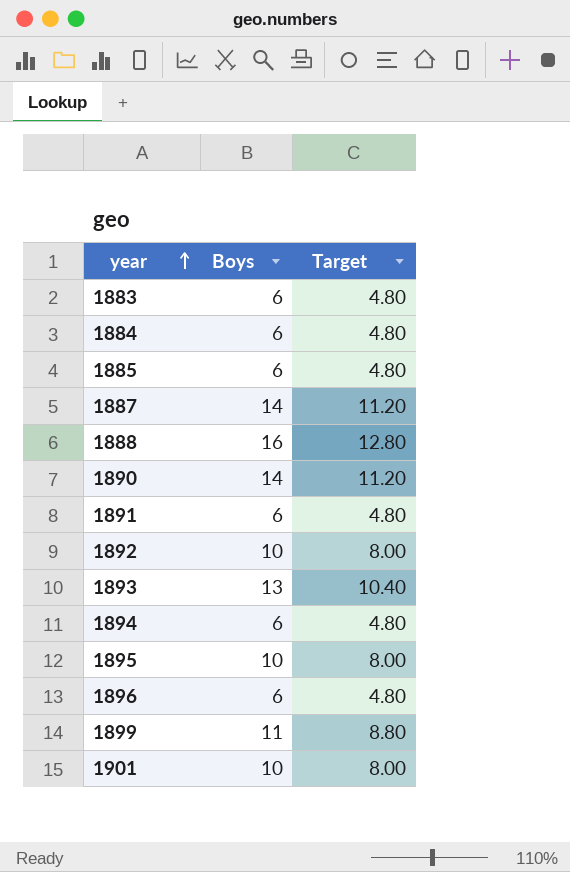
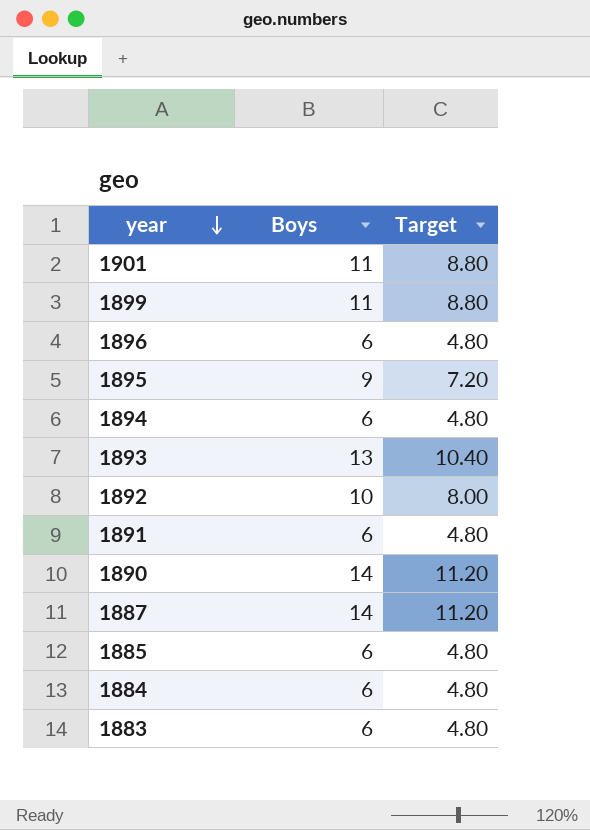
row order: year ascending -> year descending
row 1888: 16 | 12.80 -> none
1901 | Boys: 10 -> 11
1901 | Target: 8.00 -> 8.80
1895 | Boys: 10 -> 9
1895 | Target: 8.00 -> 7.20

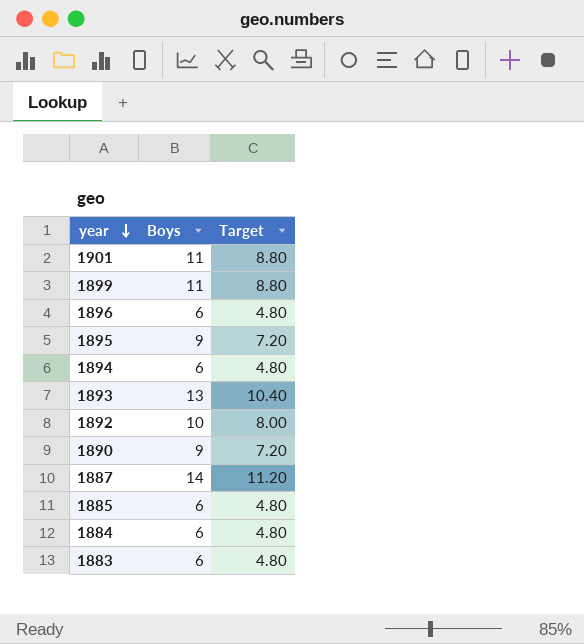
row 1891: 6 | 4.80 -> none
1890 | Boys: 14 -> 9
1890 | Target: 11.20 -> 7.20

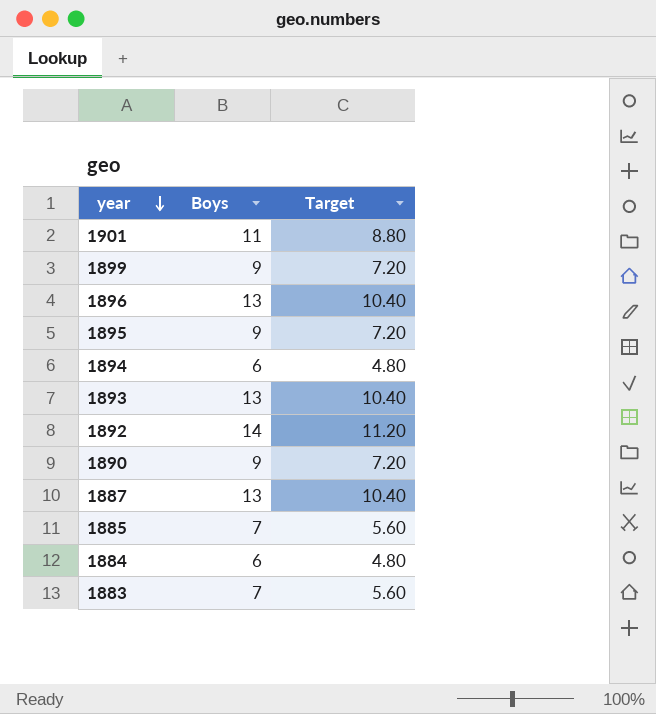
1899 | Boys: 11 -> 9
1899 | Target: 8.80 -> 7.20
1896 | Boys: 6 -> 13
1896 | Target: 4.80 -> 10.40
1892 | Boys: 10 -> 14
1892 | Target: 8.00 -> 11.20
1887 | Boys: 14 -> 13
1887 | Target: 11.20 -> 10.40
1885 | Boys: 6 -> 7
1885 | Target: 4.80 -> 5.60
1883 | Boys: 6 -> 7
1883 | Target: 4.80 -> 5.60

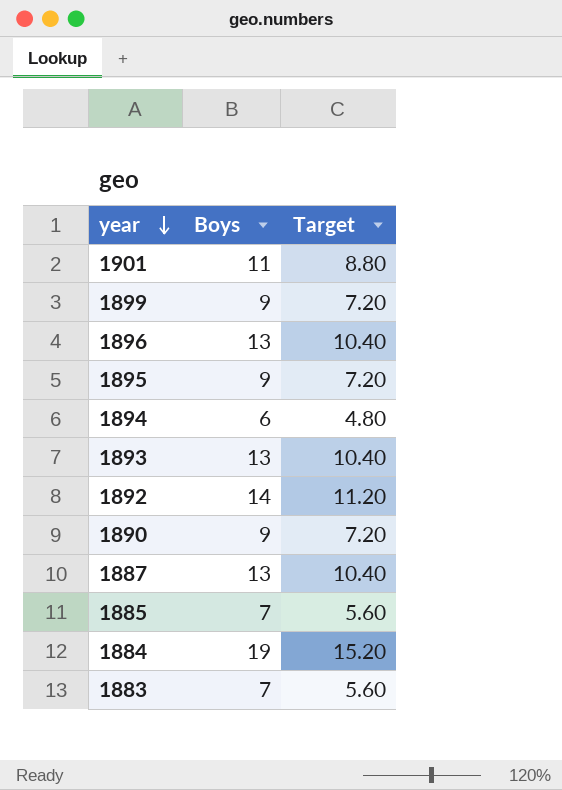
1884 | Boys: 6 -> 19
1884 | Target: 4.80 -> 15.20

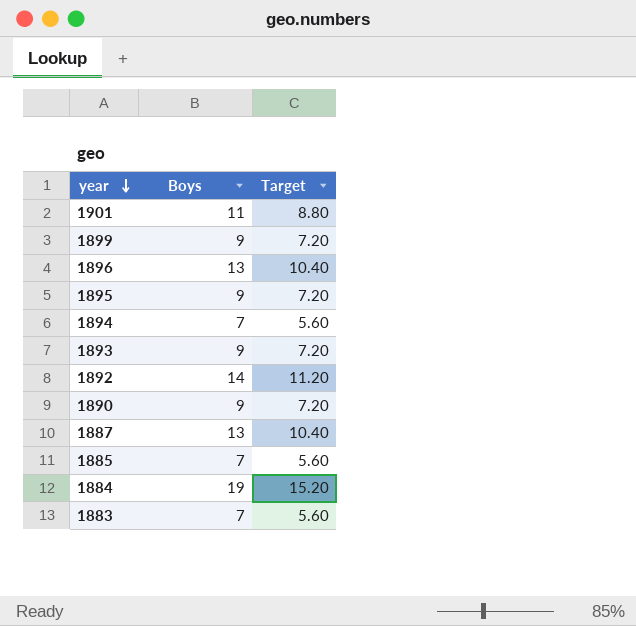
1894 | Boys: 6 -> 7
1894 | Target: 4.80 -> 5.60
1893 | Boys: 13 -> 9
1893 | Target: 10.40 -> 7.20

